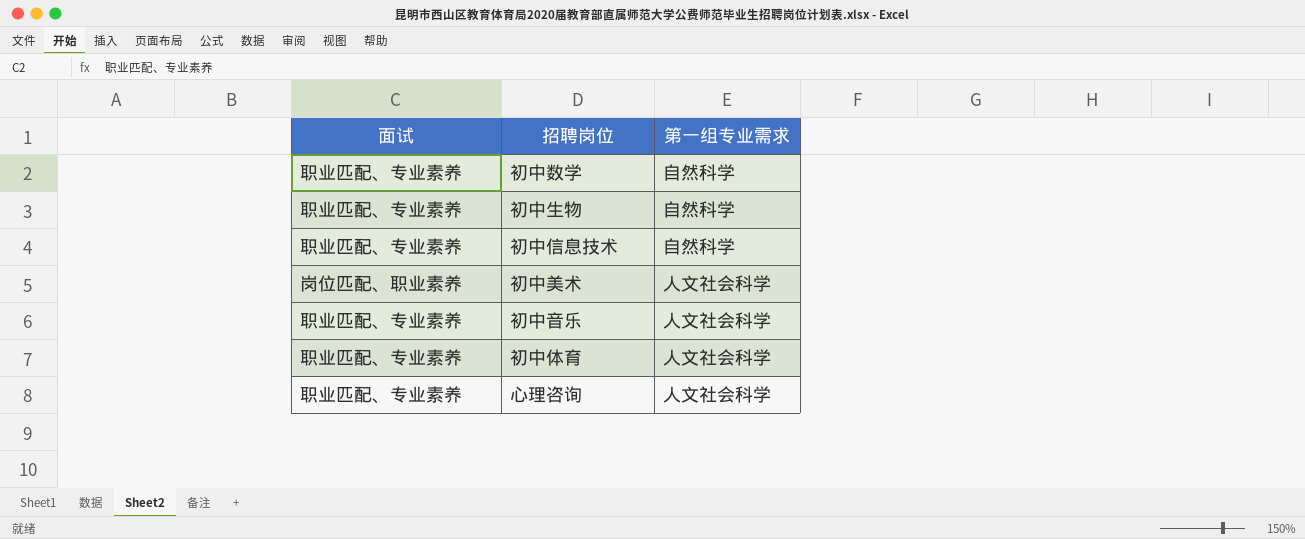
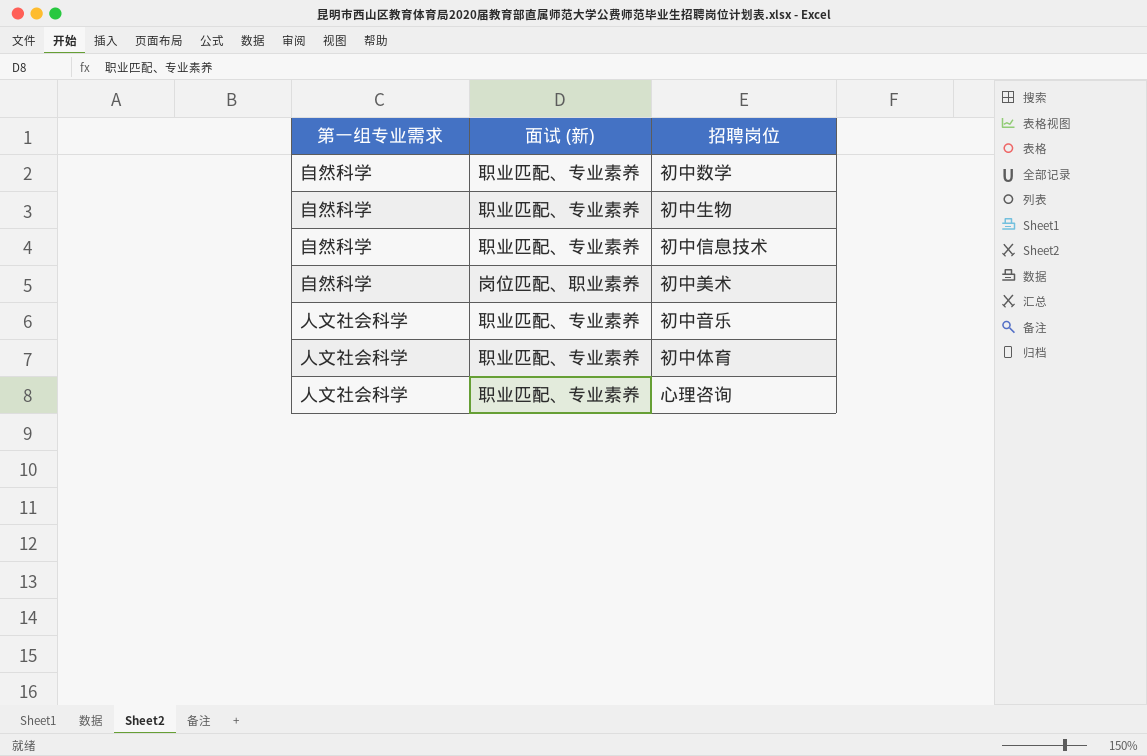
column 第一组专业需求 | position: 3 -> 1
column name: 面试 -> 面试 (新)
初中美术 | 第一组专业需求: 人文社会科学 -> 自然科学

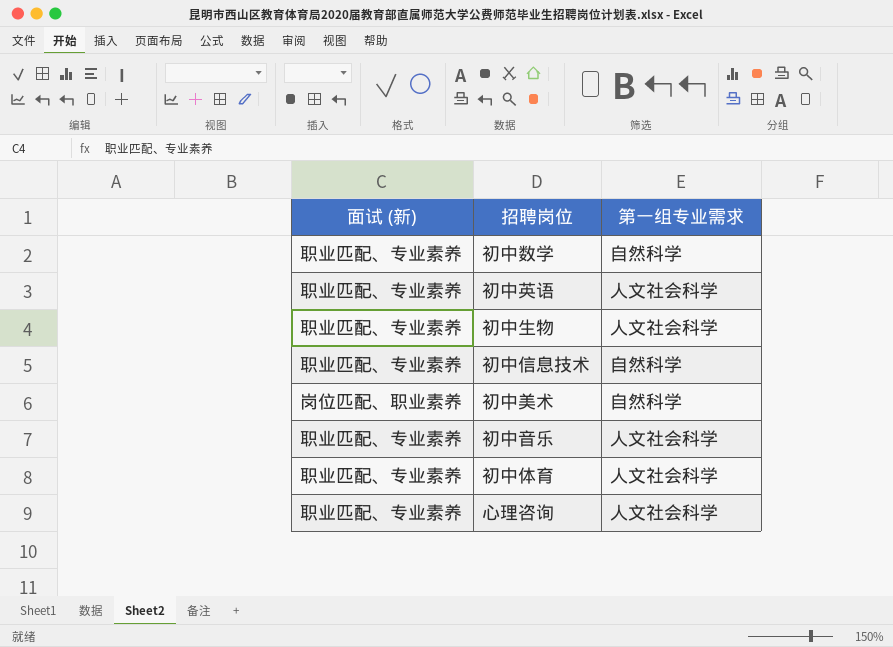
column 第一组专业需求 | position: 1 -> 3
row 初中英语: none -> 职业匹配、专业素养 | 人文社会科学
初中生物 | 第一组专业需求: 自然科学 -> 人文社会科学

